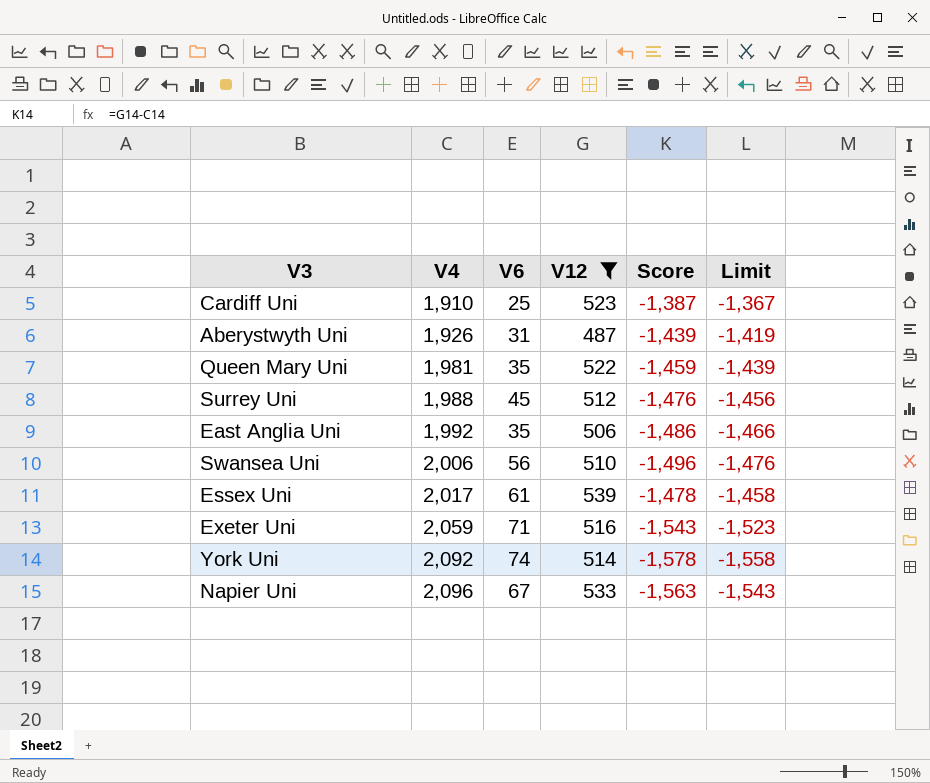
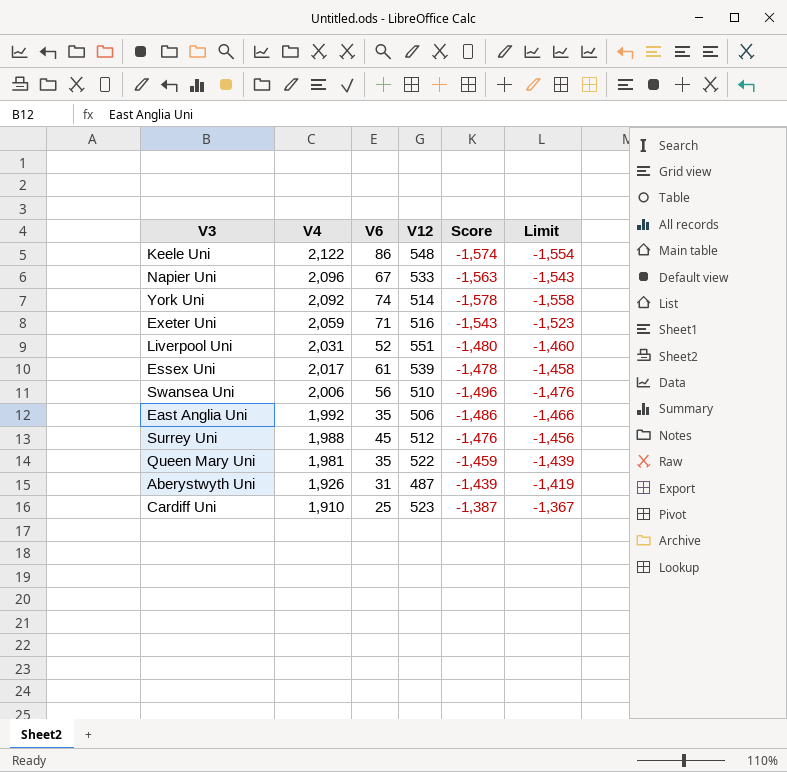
filter: V12 <= 539 -> none
row order: V4 ascending -> V4 descending

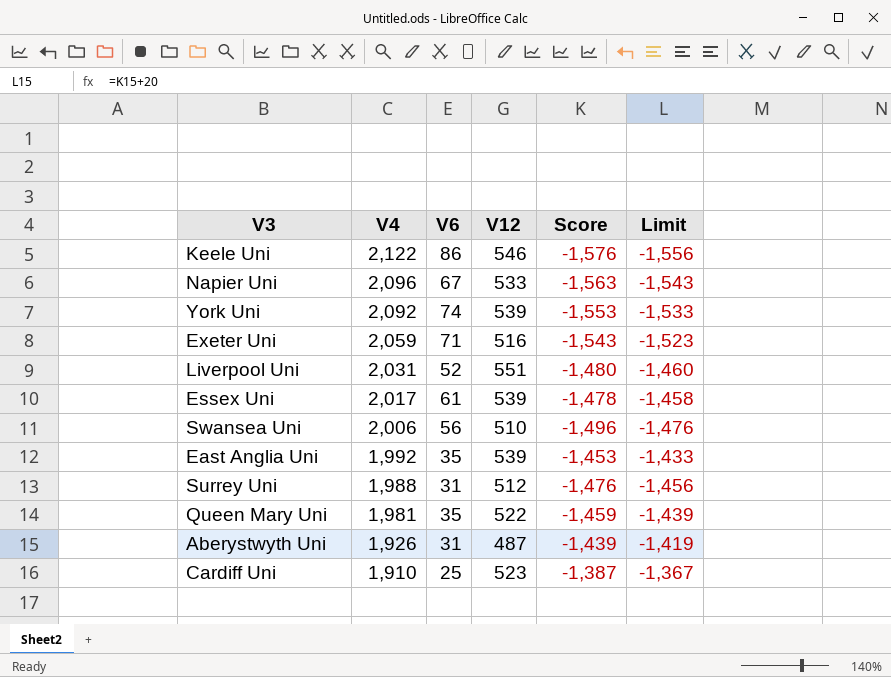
Keele Uni | V12: 548 -> 546
Keele Uni | Score: -1,574 -> -1,576
Keele Uni | Limit: -1,554 -> -1,556
York Uni | V12: 514 -> 539
York Uni | Score: -1,578 -> -1,553
York Uni | Limit: -1,558 -> -1,533
East Anglia Uni | V12: 506 -> 539
East Anglia Uni | Score: -1,486 -> -1,453
East Anglia Uni | Limit: -1,466 -> -1,433
Surrey Uni | V6: 45 -> 31

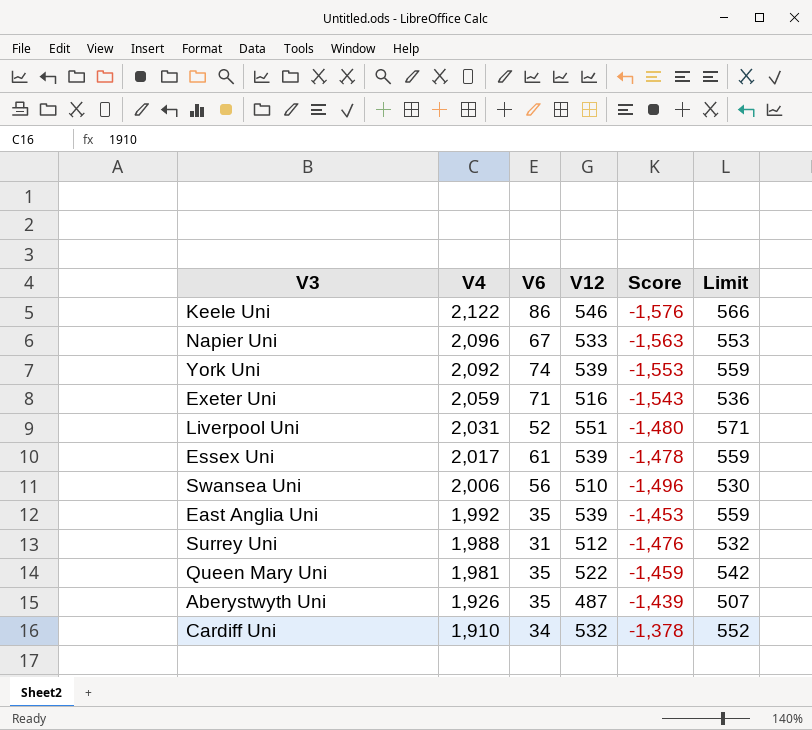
column Limit | formula: [Score] + 20 -> [V12] + 20
Aberystwyth Uni | V6: 31 -> 35
Cardiff Uni | V6: 25 -> 34
Cardiff Uni | V12: 523 -> 532
Cardiff Uni | Score: -1,387 -> -1,378

